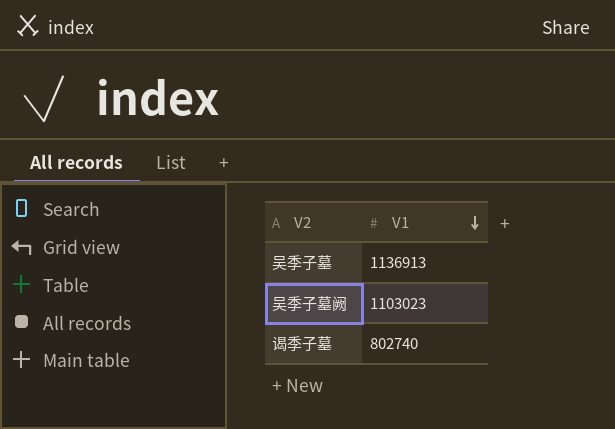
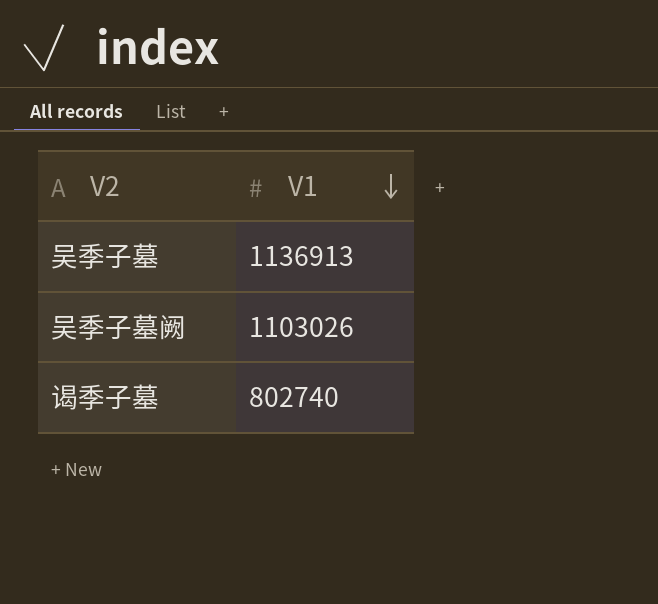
吴季子墓阙 | V1: 1103023 -> 1103026

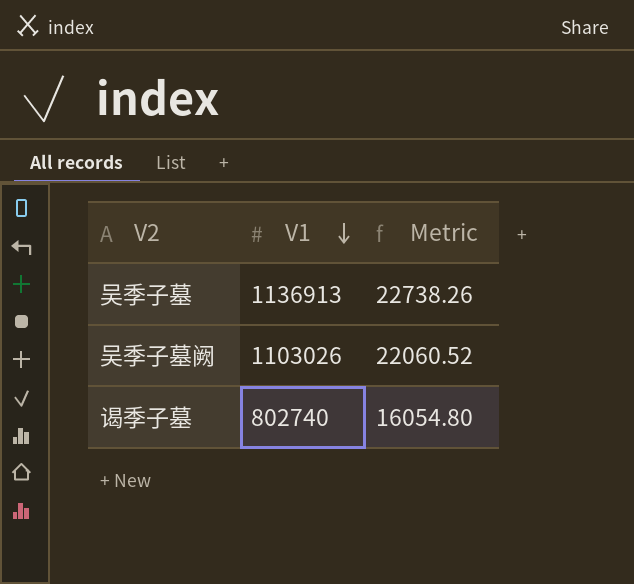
column Metric | formula: none -> [V1] * 0.02

